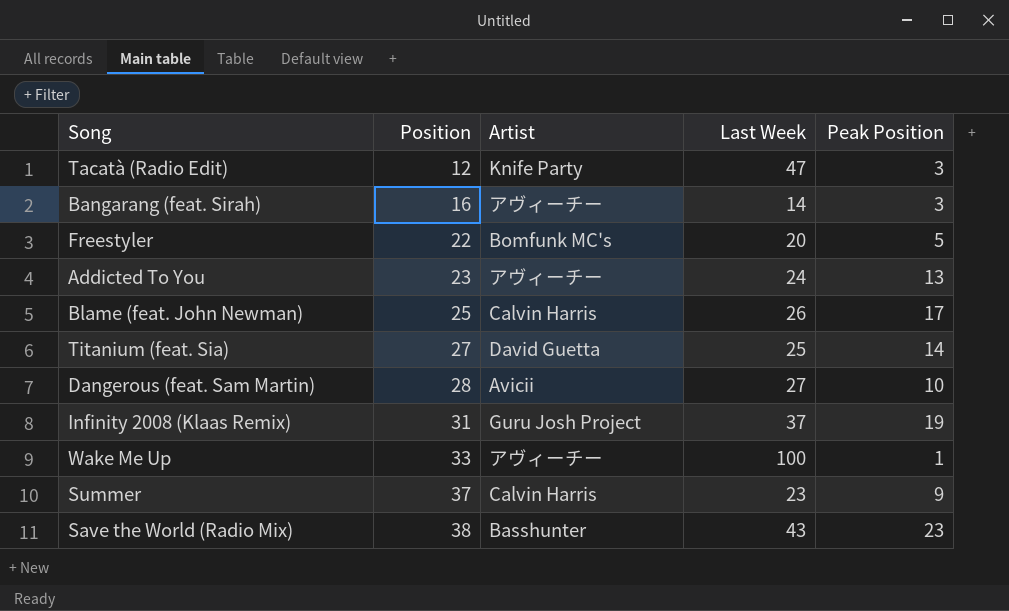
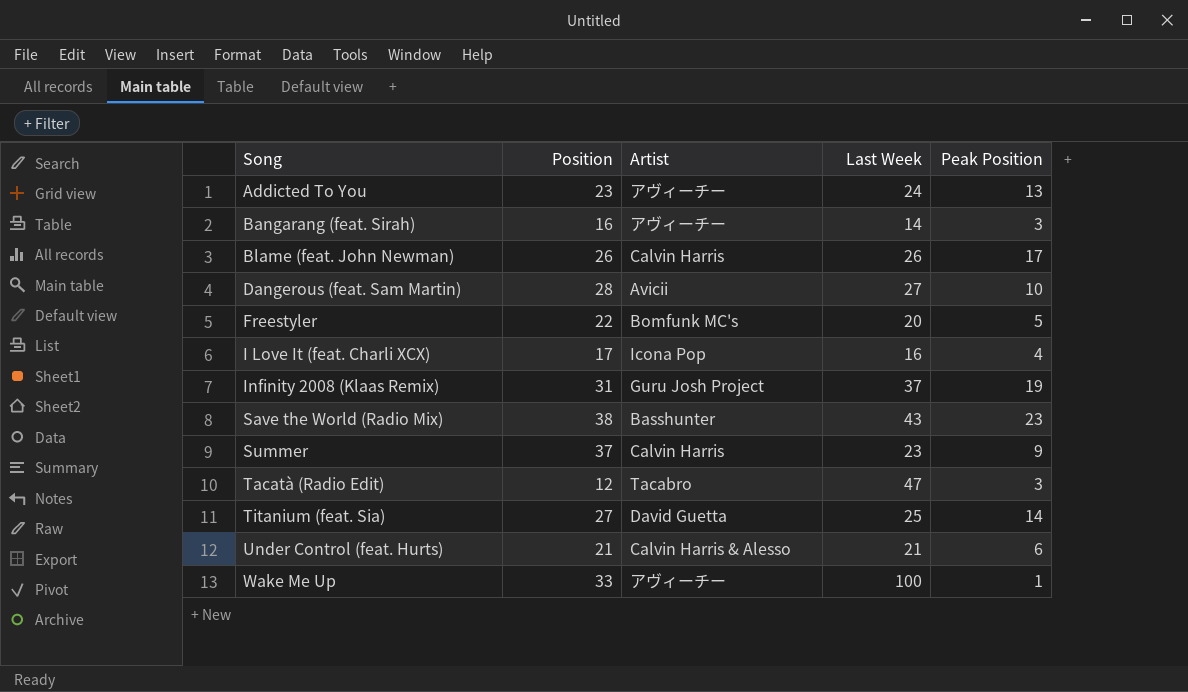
row order: Position ascending -> Song ascending
Blame (feat. John Newman) | Position: 25 -> 26
row I Love It (feat. Charli XCX): none -> 17 | Icona Pop | 16 | 4
Tacatà (Radio Edit) | Artist: Knife Party -> Tacabro
row Under Control (feat. Hurts): none -> 21 | Calvin Harris & Alesso | 21 | 6

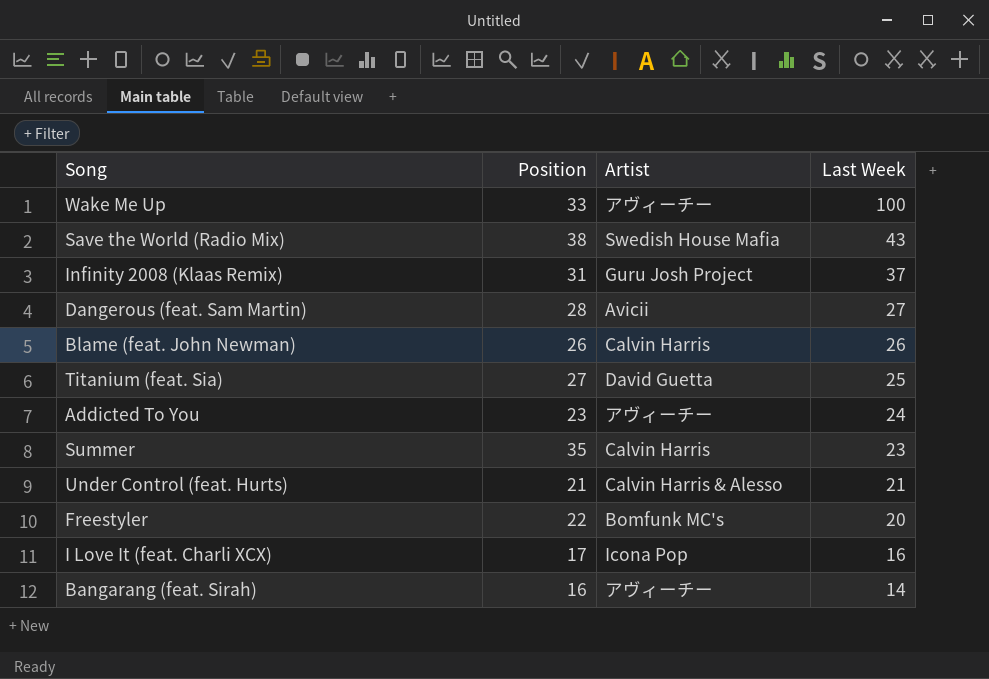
row order: Song ascending -> Last Week descending
column Peak Position | position: 5 -> none
row Tacatà (Radio Edit): 12 | Tacabro | 47 | 3 -> none
Save the World (Radio Mix) | Artist: Basshunter -> Swedish House Mafia
Summer | Position: 37 -> 35

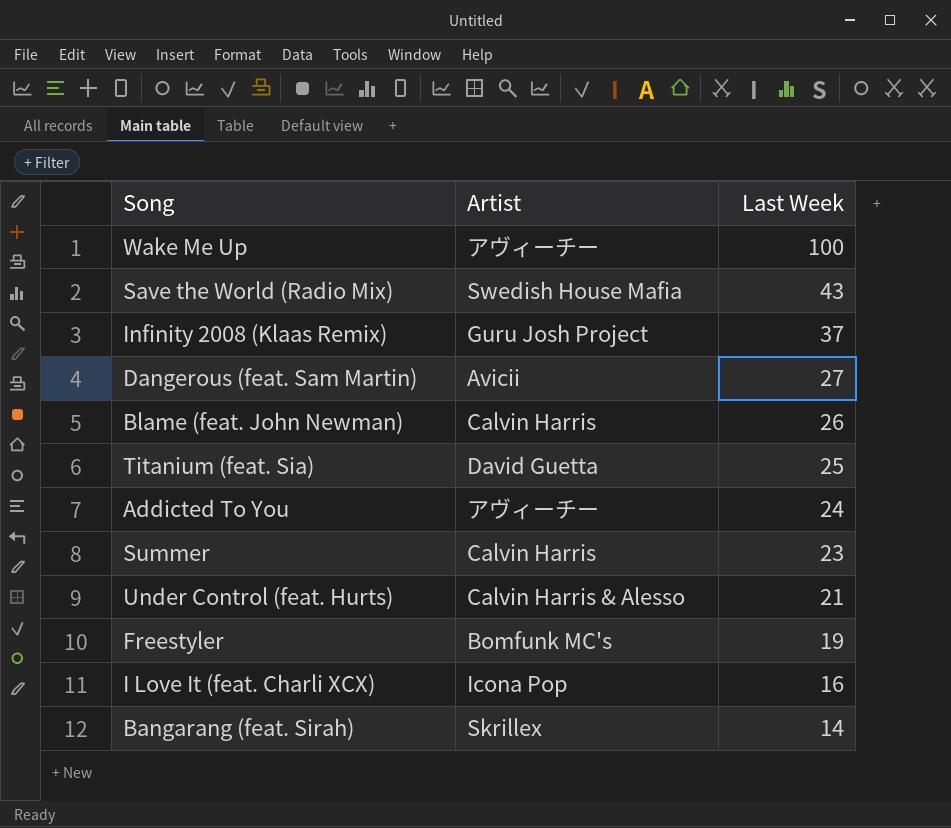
column Position | position: 2 -> none
Freestyler | Last Week: 20 -> 19
Bangarang (feat. Sirah) | Artist: アヴィーチー -> Skrillex

